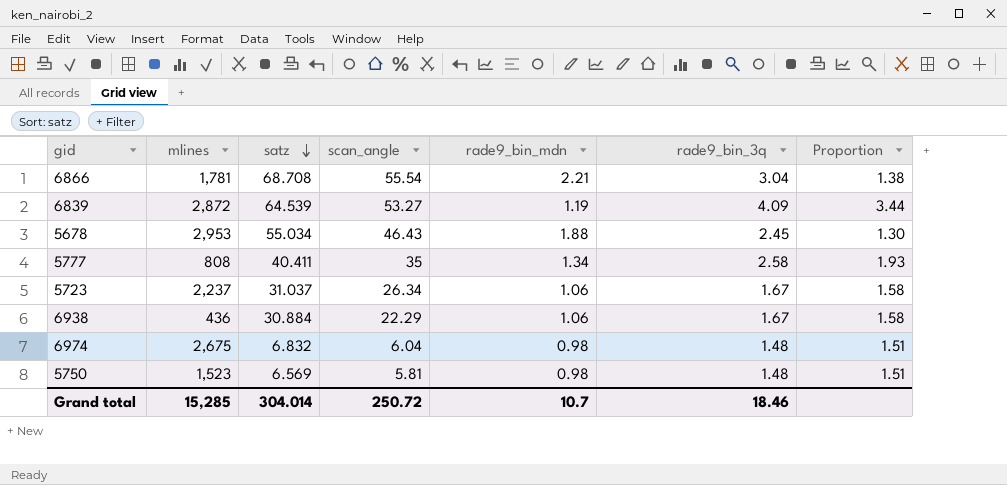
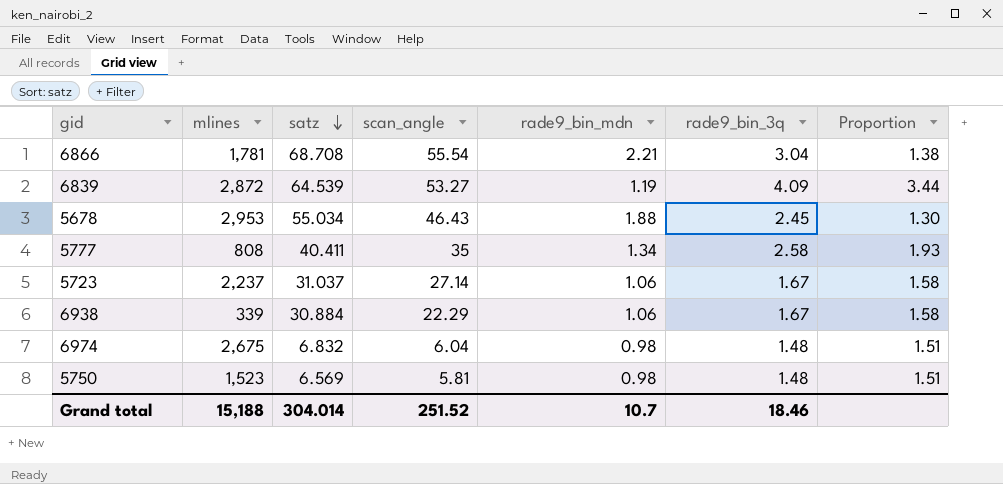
5723 | scan_angle: 26.34 -> 27.14
6938 | mlines: 436 -> 339
Grand total | mlines: 15,285 -> 15,188
Grand total | scan_angle: 250.72 -> 251.52

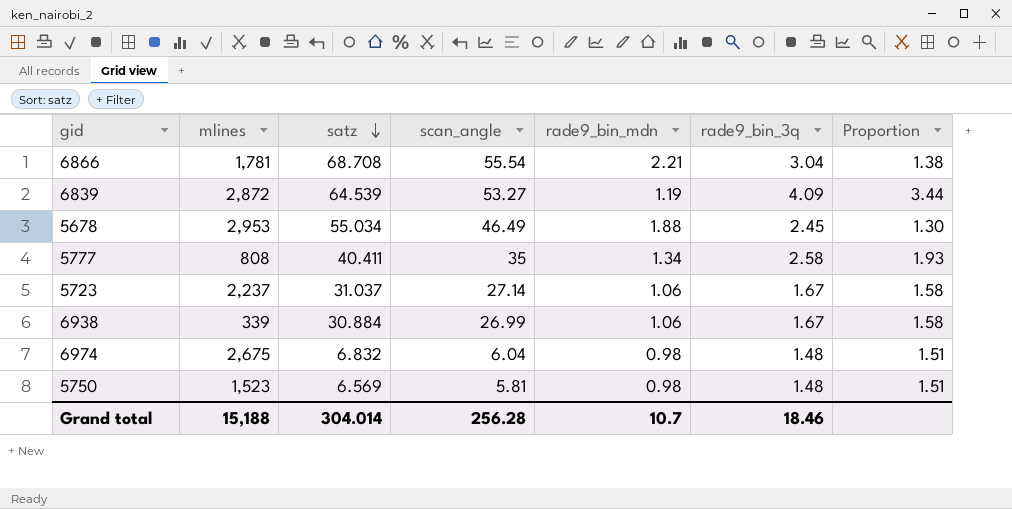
5678 | scan_angle: 46.43 -> 46.49
6938 | scan_angle: 22.29 -> 26.99
Grand total | scan_angle: 251.52 -> 256.28

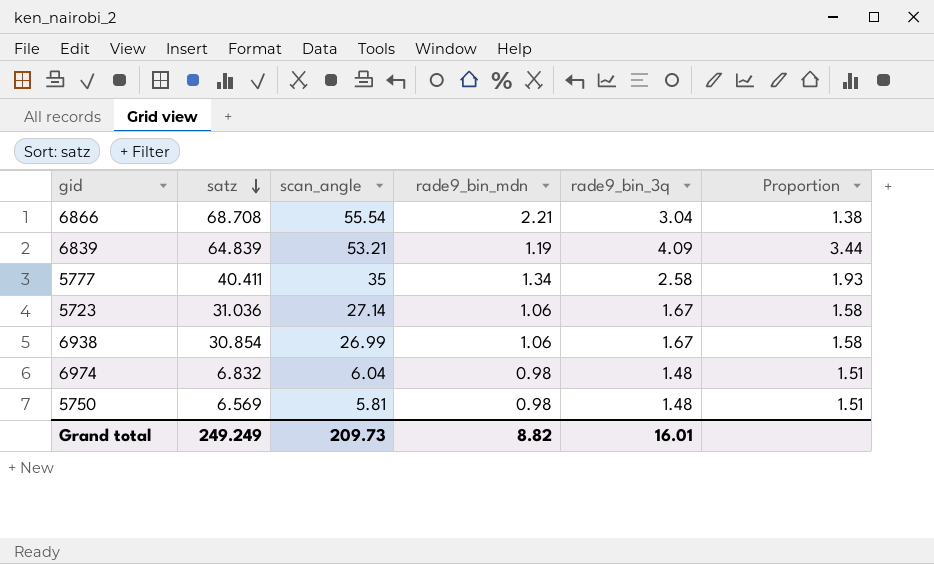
column mlines | position: 2 -> none
row 5678: 2,953 | 55.034 | 46.49 | 1.88 | 2.45 | 1.30 -> none
6839 | satz: 64.539 -> 64.839
6839 | scan_angle: 53.27 -> 53.21
5723 | satz: 31.037 -> 31.036
6938 | satz: 30.884 -> 30.854
Grand total | satz: 304.014 -> 249.249
Grand total | scan_angle: 256.28 -> 209.73
Grand total | rade9_bin_mdn: 10.7 -> 8.82
Grand total | rade9_bin_3q: 18.46 -> 16.01

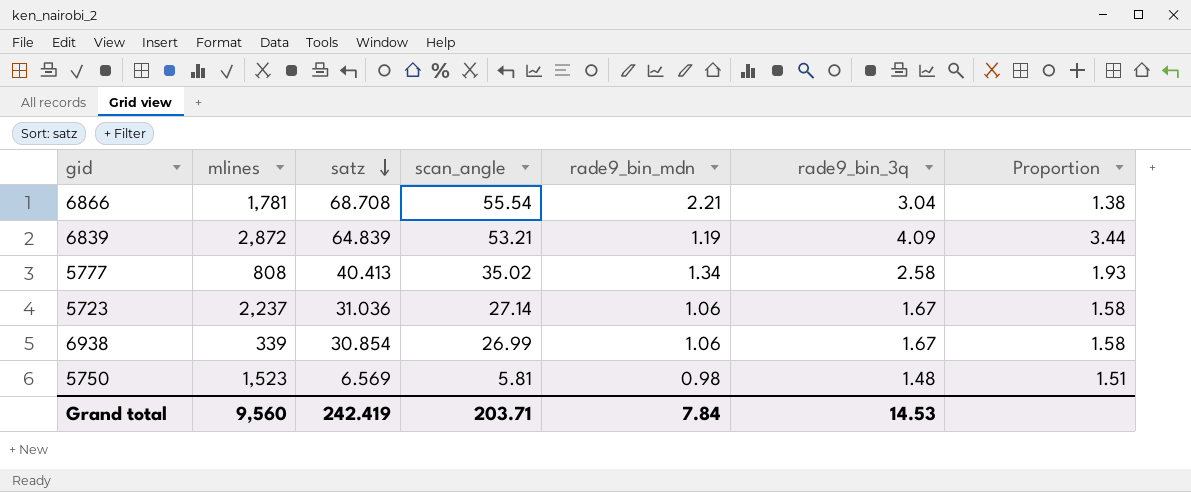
column mlines | position: none -> 2
row 6974: 6.832 | 6.04 | 0.98 | 1.48 | 1.51 -> none
5777 | satz: 40.411 -> 40.413
5777 | scan_angle: 35 -> 35.02
Grand total | satz: 249.249 -> 242.419
Grand total | scan_angle: 209.73 -> 203.71
Grand total | rade9_bin_mdn: 8.82 -> 7.84
Grand total | rade9_bin_3q: 16.01 -> 14.53

